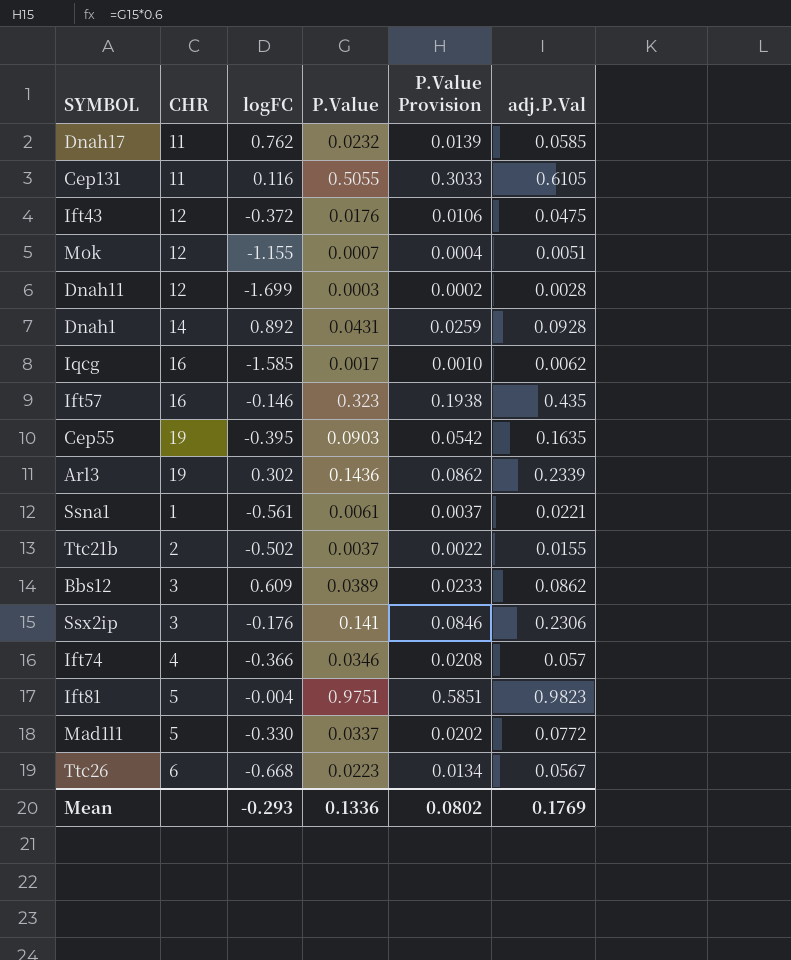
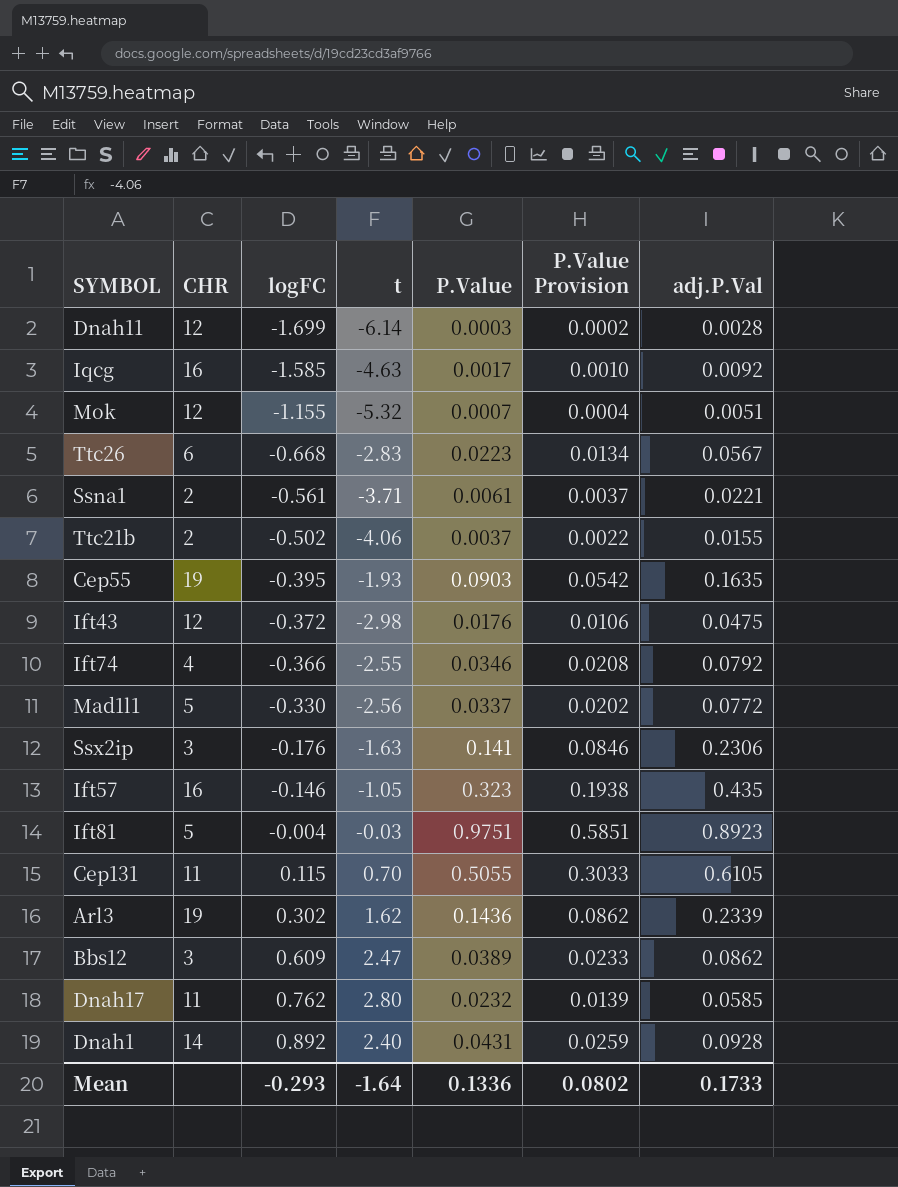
row order: none -> logFC ascending
column t | position: none -> 4
Iqcg | adj.P.Val: 0.0062 -> 0.0092
Ssna1 | CHR: 1 -> 2
Ift74 | adj.P.Val: 0.057 -> 0.0792
Ift81 | adj.P.Val: 0.9823 -> 0.8923
Cep131 | logFC: 0.116 -> 0.115
Mean | adj.P.Val: 0.1769 -> 0.1733

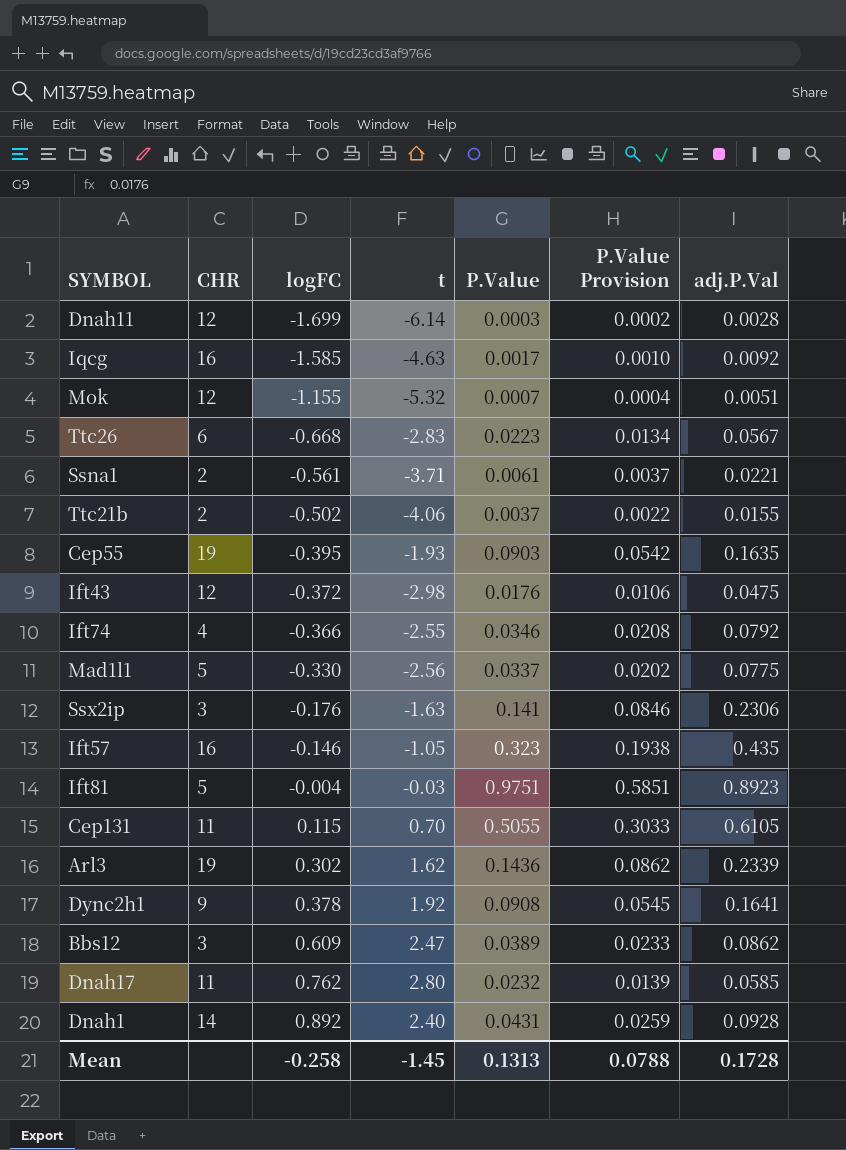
Mad1l1 | adj.P.Val: 0.0772 -> 0.0775
row Dync2h1: none -> 9 | 0.378 | 1.92 | 0.0908 | 0.0545 | 0.1641
Mean | logFC: -0.293 -> -0.258
Mean | t: -1.64 -> -1.45
Mean | P.Value: 0.1336 -> 0.1313
Mean | P.Value Provision: 0.0802 -> 0.0788
Mean | adj.P.Val: 0.1733 -> 0.1728

